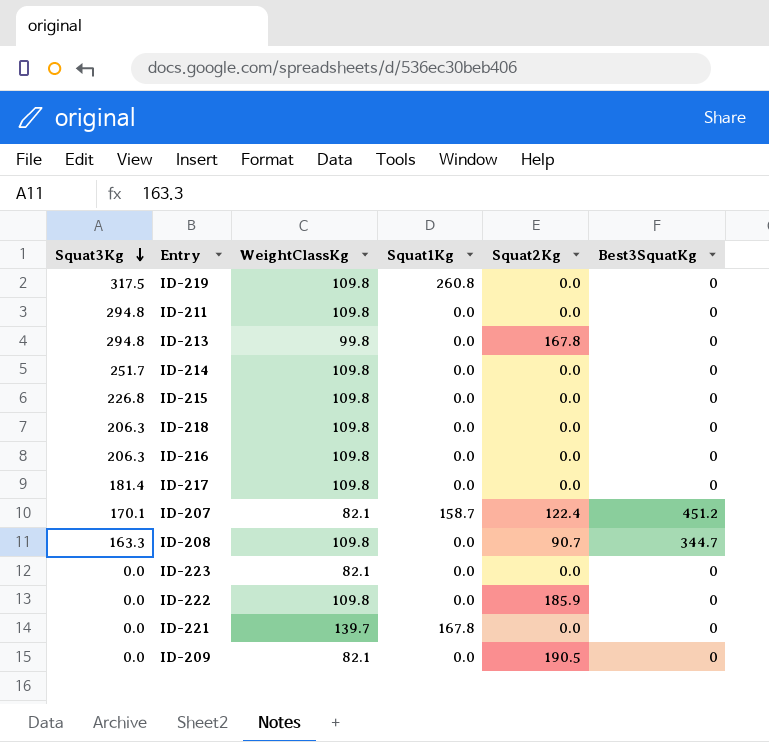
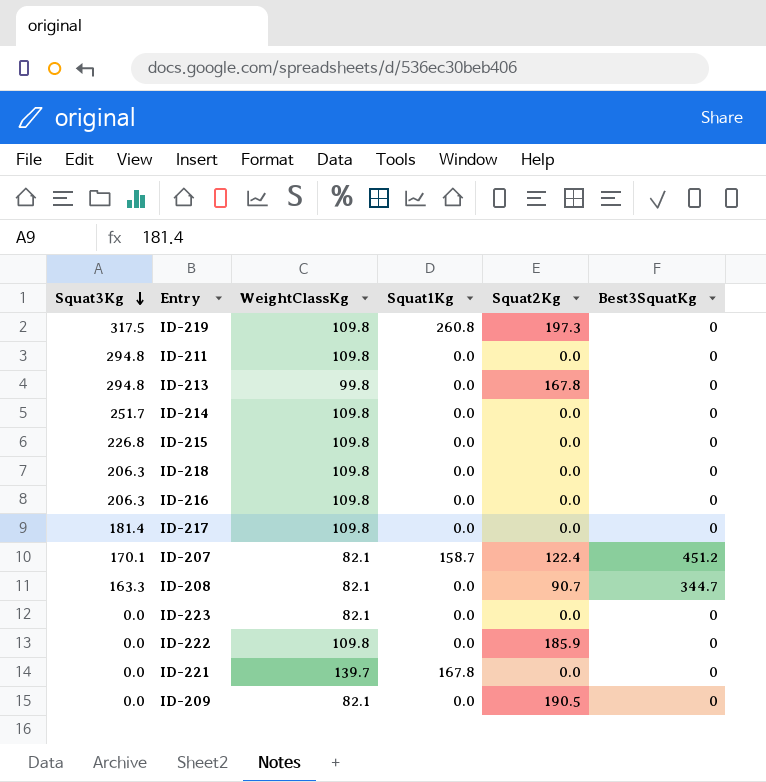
ID-219 | Squat2Kg: 0.0 -> 197.3
ID-208 | WeightClassKg: 109.8 -> 82.1

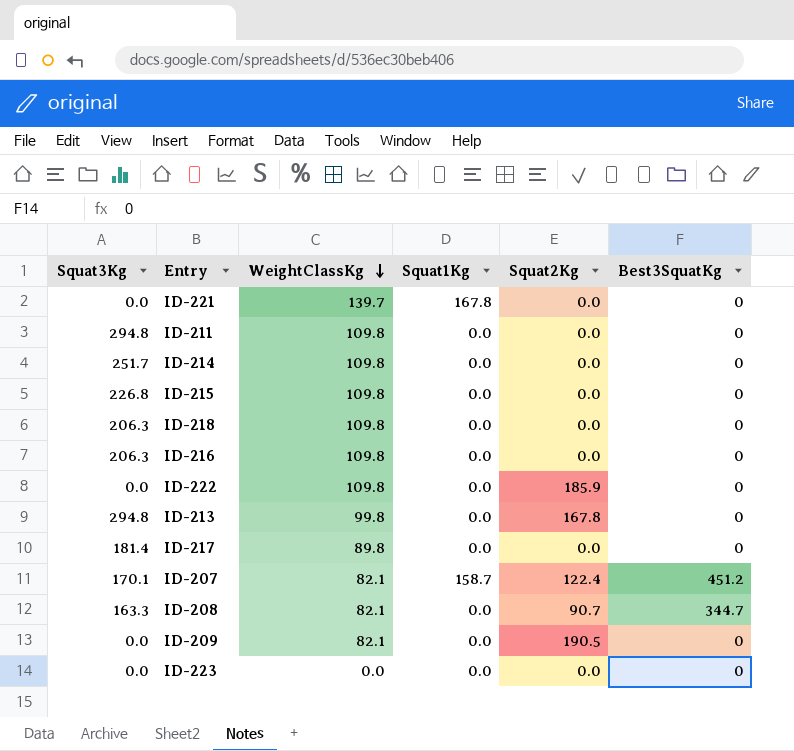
row order: Squat3Kg descending -> WeightClassKg descending
row ID-219: 317.5 | 109.8 | 260.8 | 197.3 | 0 -> none
ID-217 | WeightClassKg: 109.8 -> 89.8
ID-223 | WeightClassKg: 82.1 -> 0.0

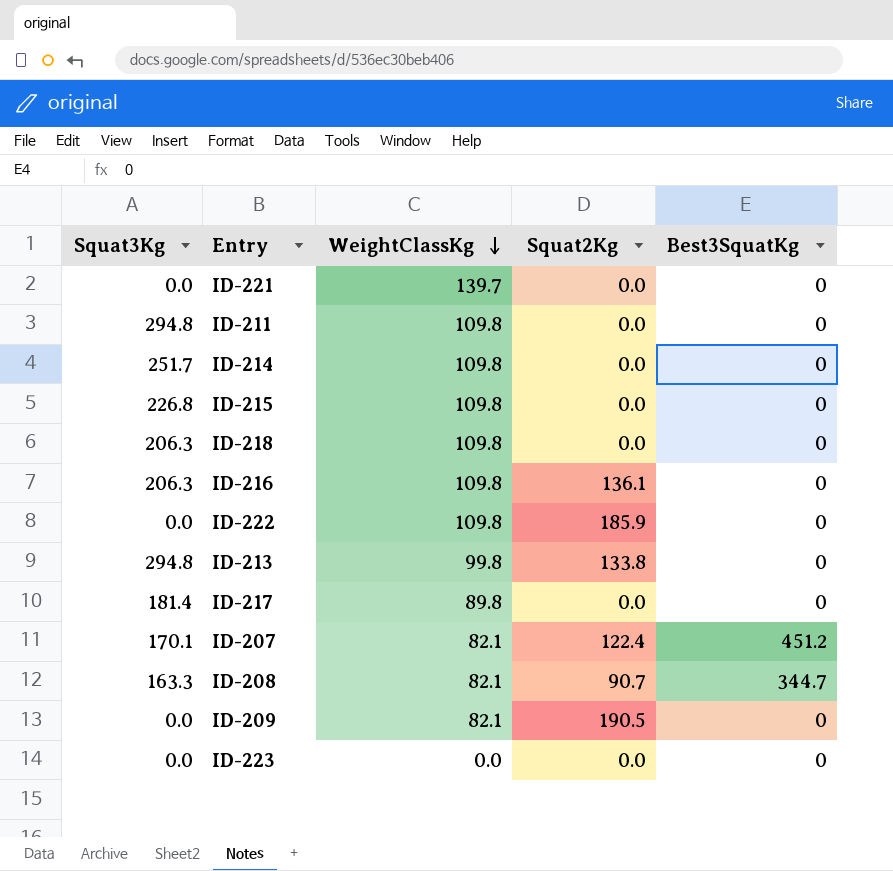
column Squat1Kg | position: 4 -> none
ID-216 | Squat2Kg: 0.0 -> 136.1
ID-213 | Squat2Kg: 167.8 -> 133.8

